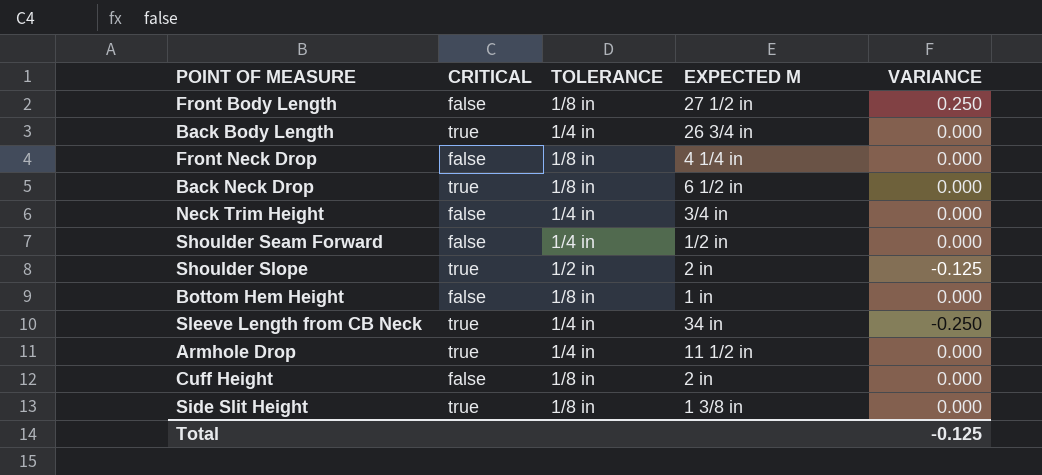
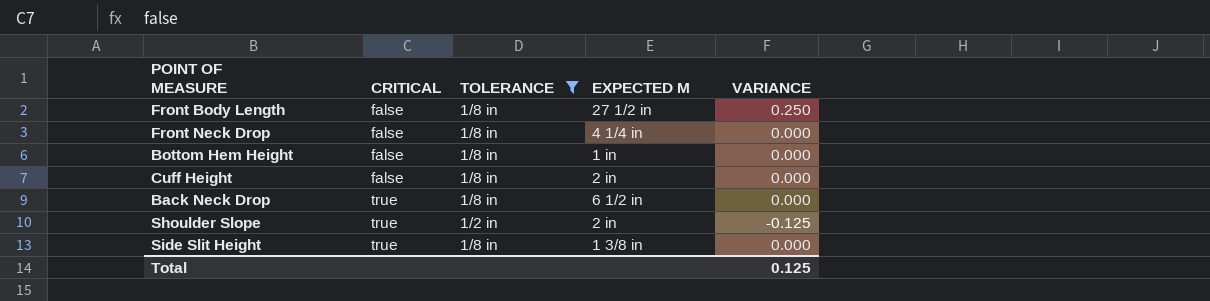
filter: none -> TOLERANCE != 1/4 in
row order: none -> CRITICAL ascending
Total | VARIANCE: -0.125 -> 0.125

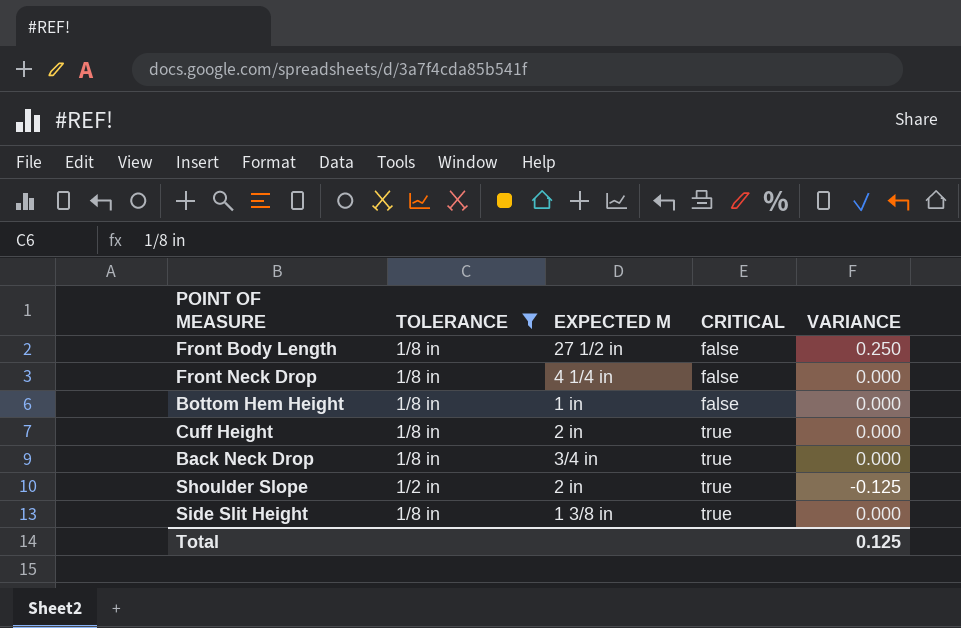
column CRITICAL | position: 2 -> 4
Cuff Height | CRITICAL: false -> true
Back Neck Drop | EXPECTED M: 6 1/2 in -> 3/4 in

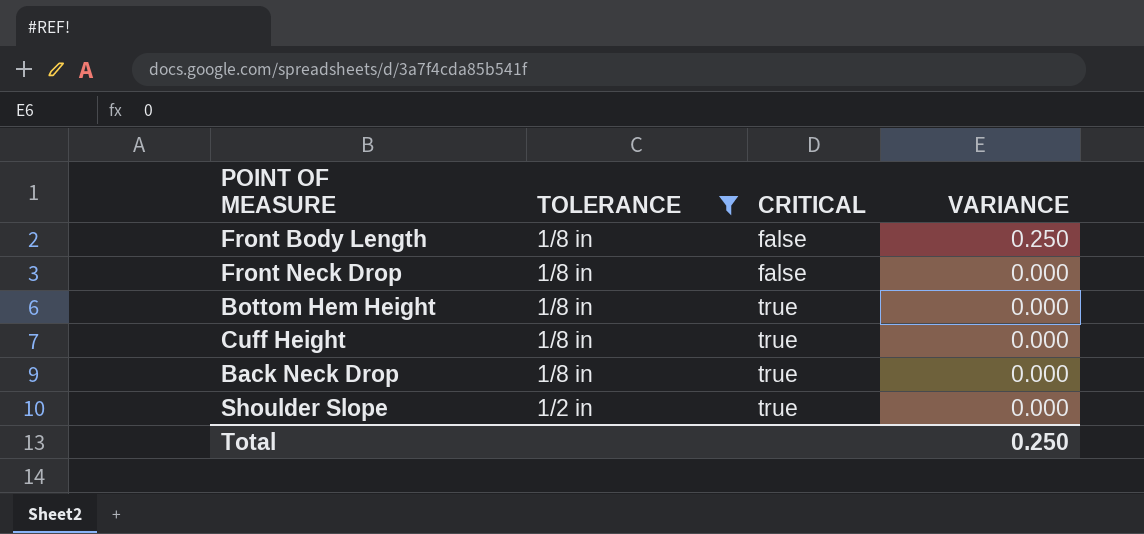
column EXPECTED M | position: 3 -> none
row Side Slit Height: 1/8 in | 1 3/8 in | true | 0.000 -> none
Bottom Hem Height | CRITICAL: false -> true
Shoulder Slope | VARIANCE: -0.125 -> 0.000
Total | VARIANCE: 0.125 -> 0.250

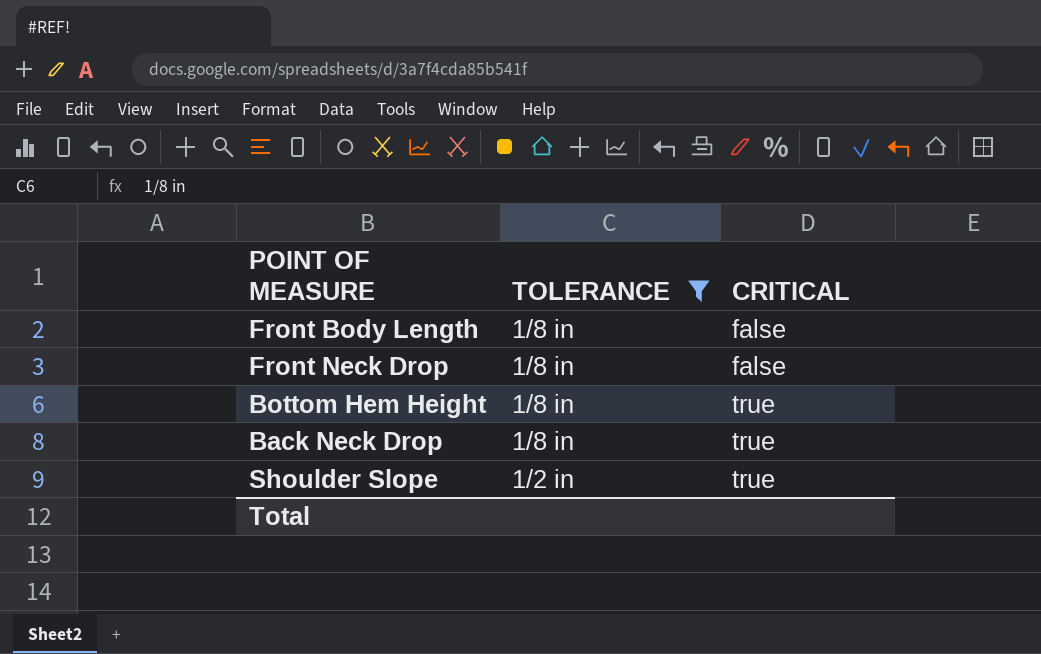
column VARIANCE | position: 4 -> none
row Cuff Height: 1/8 in | true | 0.000 -> none

